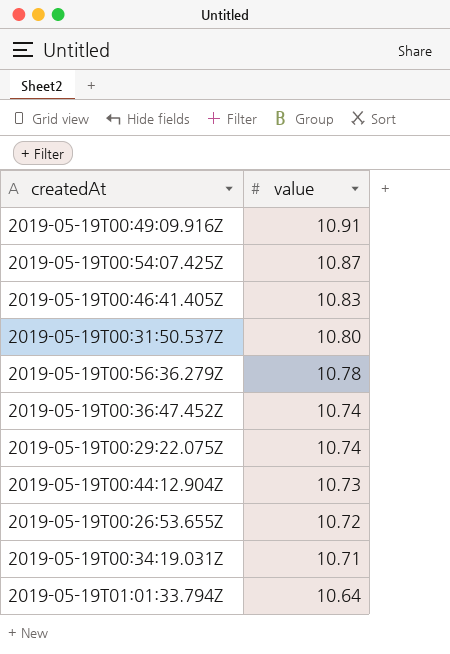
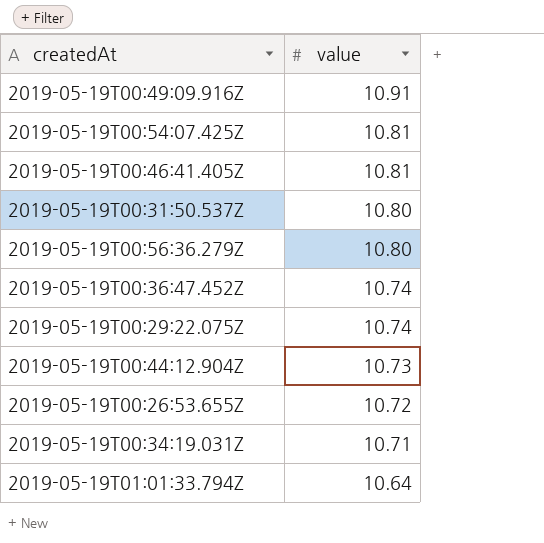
2019-05-19T00:54:07.425Z | value: 10.87 -> 10.81
2019-05-19T00:46:41.405Z | value: 10.83 -> 10.81
2019-05-19T00:56:36.279Z | value: 10.78 -> 10.80

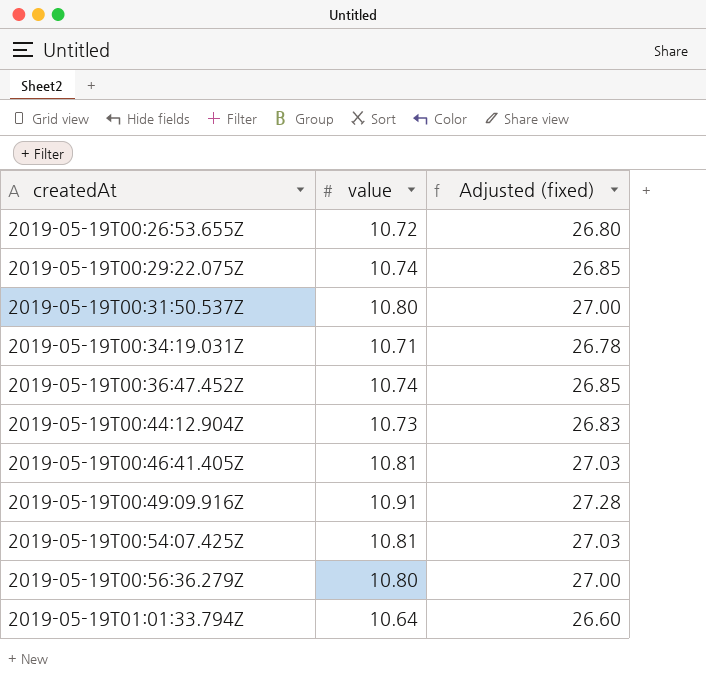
row order: value descending -> createdAt ascending
column Adjusted (fixed) | formula: none -> [value] * 2.5

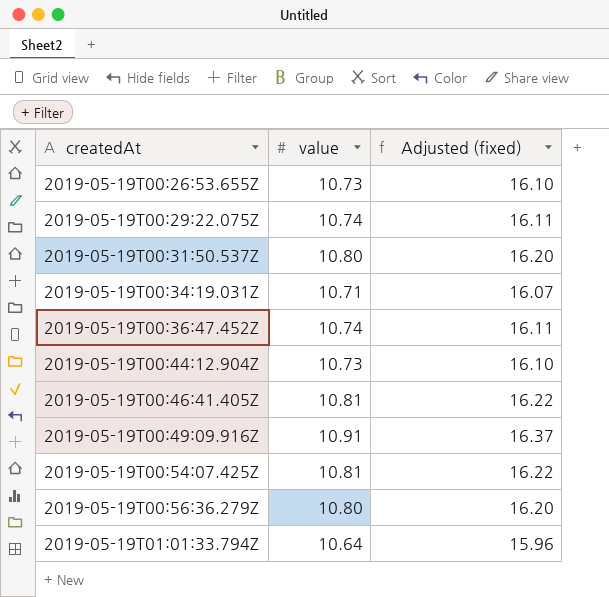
column Adjusted (fixed) | formula: [value] * 2.5 -> [value] * 1.5
2019-05-19T00:26:53.655Z | value: 10.72 -> 10.73

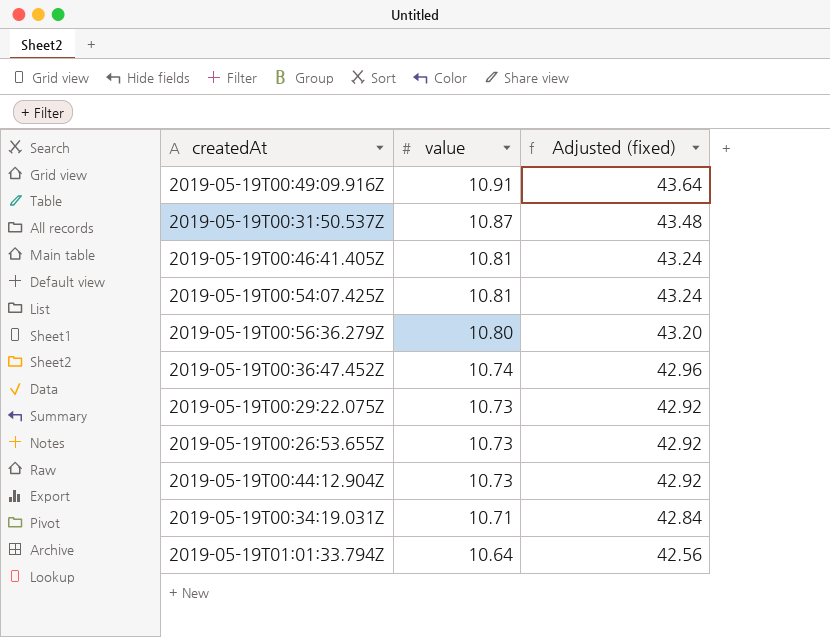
row order: createdAt ascending -> value descending
column Adjusted (fixed) | formula: [value] * 1.5 -> [value] * 4
2019-05-19T00:31:50.537Z | value: 10.80 -> 10.87
2019-05-19T00:29:22.075Z | value: 10.74 -> 10.73

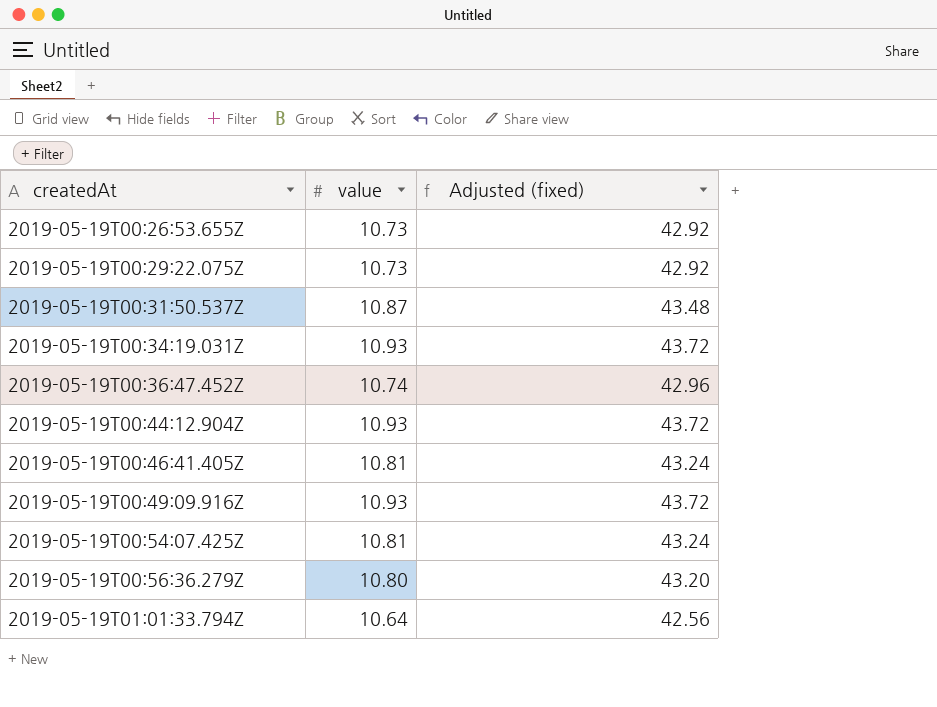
row order: value descending -> createdAt ascending
2019-05-19T00:34:19.031Z | value: 10.71 -> 10.93
2019-05-19T00:34:19.031Z | Adjusted (fixed): 42.84 -> 43.72
2019-05-19T00:44:12.904Z | value: 10.73 -> 10.93
2019-05-19T00:44:12.904Z | Adjusted (fixed): 42.92 -> 43.72
2019-05-19T00:49:09.916Z | value: 10.91 -> 10.93
2019-05-19T00:49:09.916Z | Adjusted (fixed): 43.64 -> 43.72

